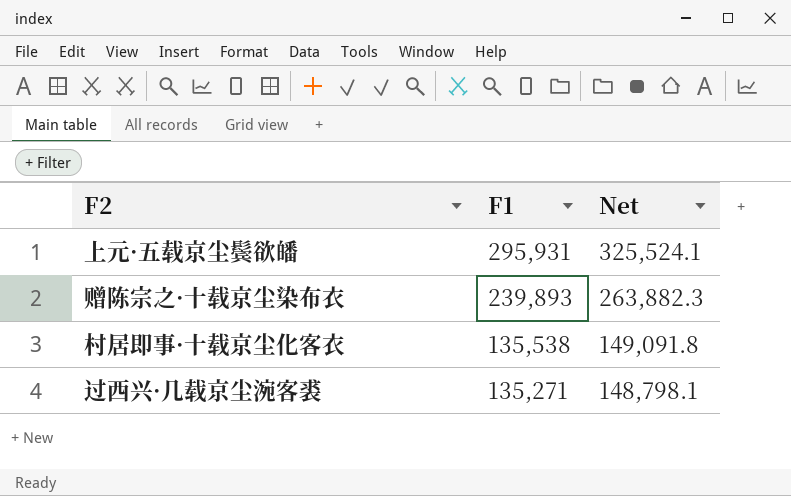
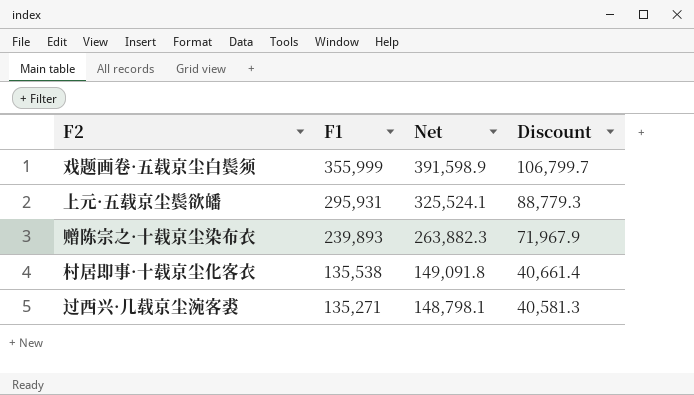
column Discount | formula: none -> [F1] * 0.3
row 戏题画卷·五载京尘白鬓须: none -> 355,999 | 391,598.9 | 106,799.7

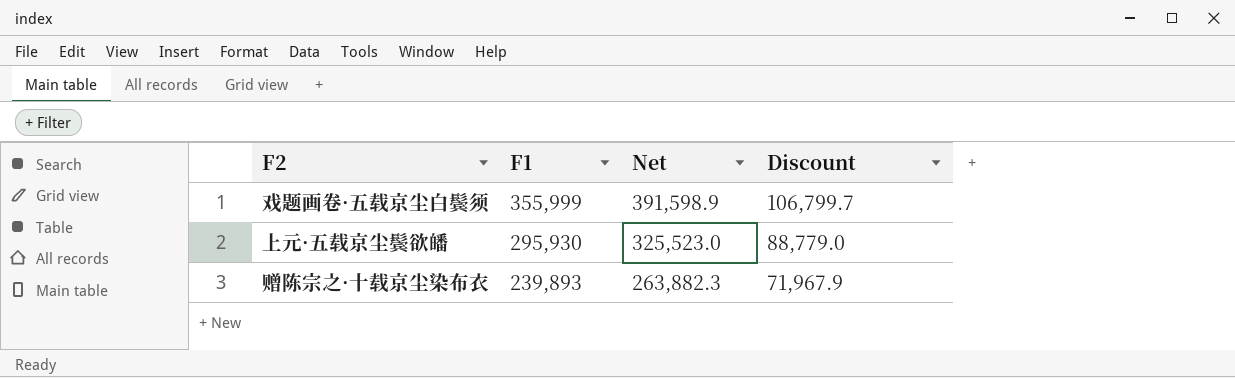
row 村居即事·十载京尘化客衣: 135,538 | 149,091.8 | 40,661.4 -> none
row 过西兴·几载京尘涴客裘: 135,271 | 148,798.1 | 40,581.3 -> none
上元·五载京尘鬓欲皤 | F1: 295,931 -> 295,930
上元·五载京尘鬓欲皤 | Net: 325,524.1 -> 325,523.0
上元·五载京尘鬓欲皤 | Discount: 88,779.3 -> 88,779.0

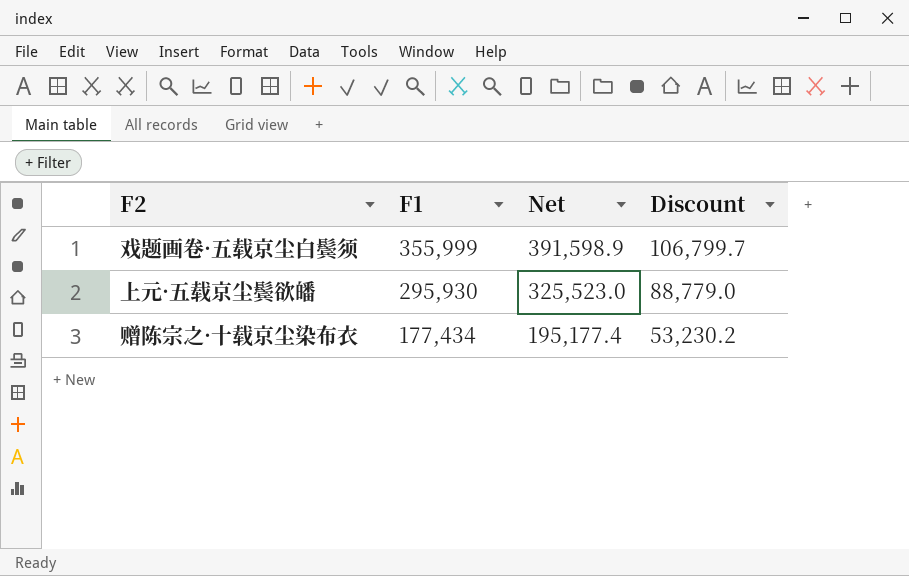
赠陈宗之·十载京尘染布衣 | F1: 239,893 -> 177,434
赠陈宗之·十载京尘染布衣 | Net: 263,882.3 -> 195,177.4
赠陈宗之·十载京尘染布衣 | Discount: 71,967.9 -> 53,230.2

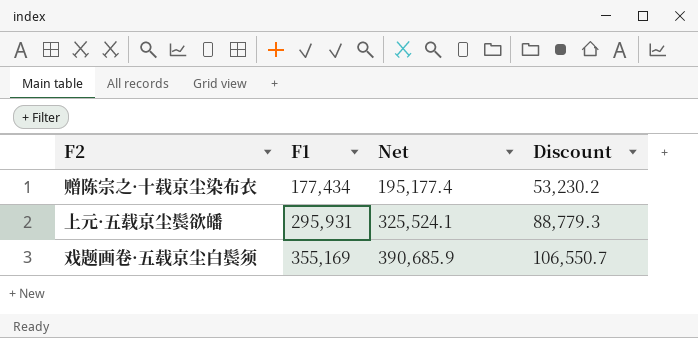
row order: F1 descending -> F1 ascending
上元·五载京尘鬓欲皤 | F1: 295,930 -> 295,931
上元·五载京尘鬓欲皤 | Net: 325,523.0 -> 325,524.1
上元·五载京尘鬓欲皤 | Discount: 88,779.0 -> 88,779.3
戏题画卷·五载京尘白鬓须 | F1: 355,999 -> 355,169
戏题画卷·五载京尘白鬓须 | Net: 391,598.9 -> 390,685.9
戏题画卷·五载京尘白鬓须 | Discount: 106,799.7 -> 106,550.7

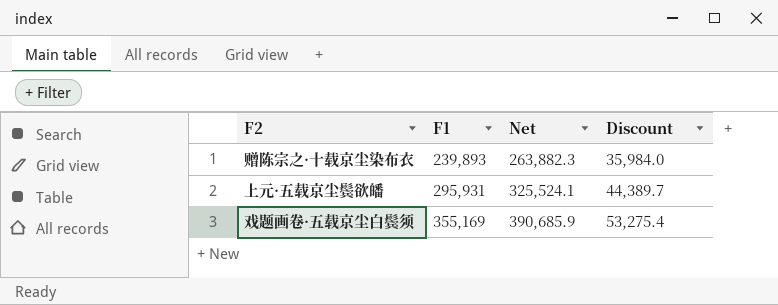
column Discount | formula: [F1] * 0.3 -> [F1] * 0.15
赠陈宗之·十载京尘染布衣 | F1: 177,434 -> 239,893
赠陈宗之·十载京尘染布衣 | Net: 195,177.4 -> 263,882.3

